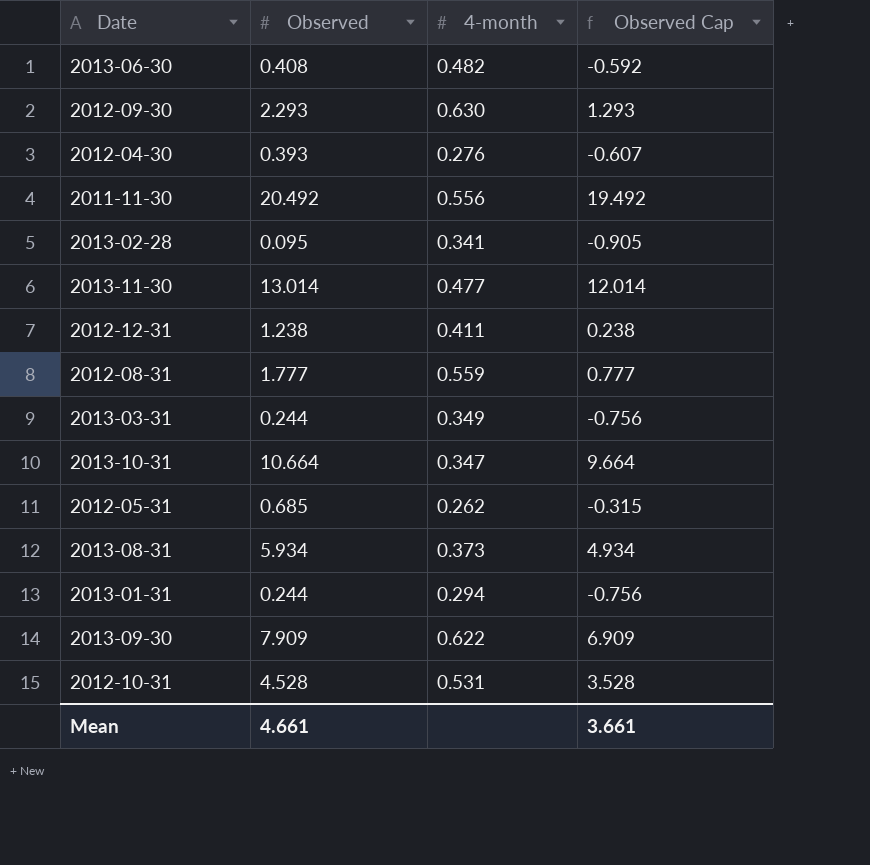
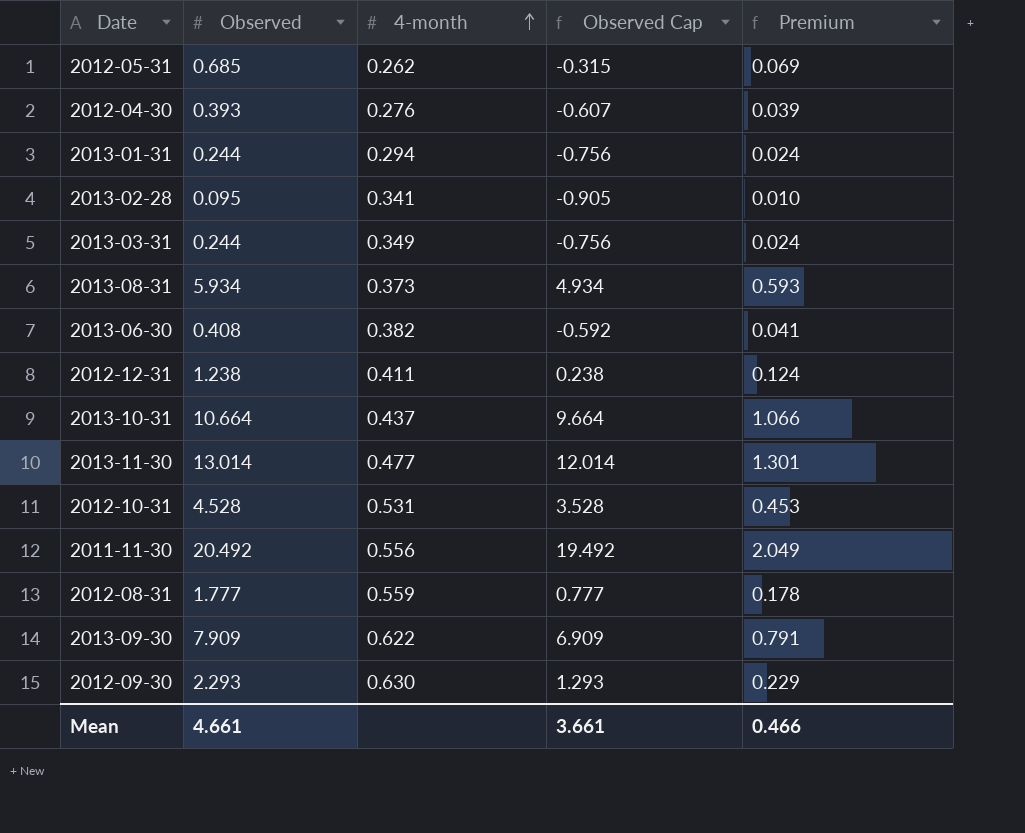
row order: none -> 4-month ascending
column Premium | formula: none -> [Observed] * 0.1
2013-06-30 | 4-month: 0.482 -> 0.382
2013-10-31 | 4-month: 0.347 -> 0.437

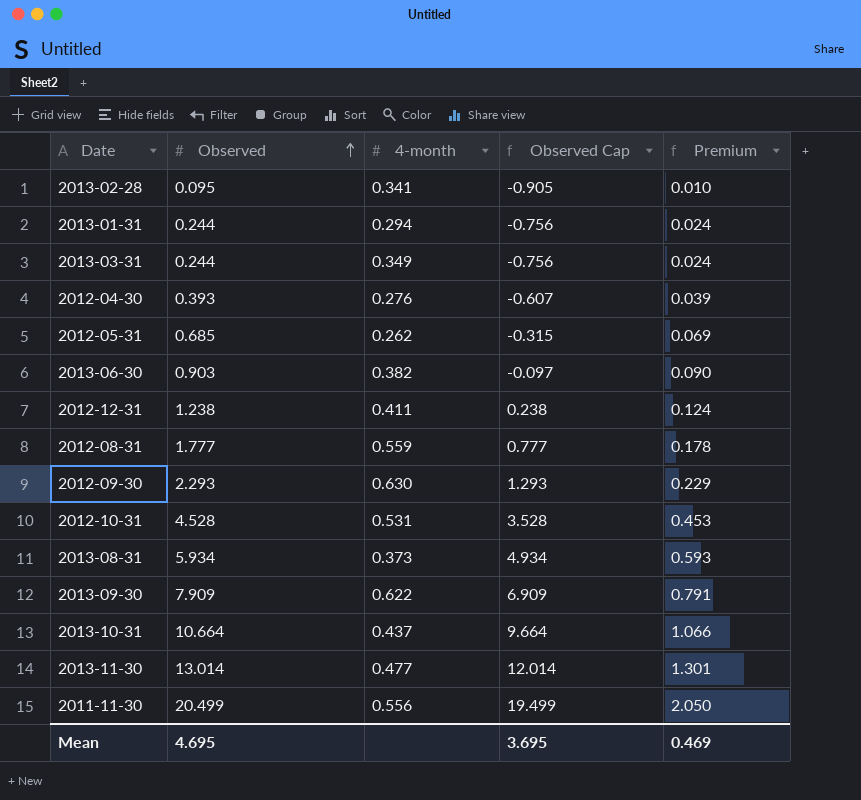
row order: 4-month ascending -> Observed ascending
2013-06-30 | Observed: 0.408 -> 0.903
2013-06-30 | Observed Cap: -0.592 -> -0.097
2013-06-30 | Premium: 0.041 -> 0.090
2011-11-30 | Observed: 20.492 -> 20.499
2011-11-30 | Observed Cap: 19.492 -> 19.499
2011-11-30 | Premium: 2.049 -> 2.050
Mean | Observed: 4.661 -> 4.695
Mean | Observed Cap: 3.661 -> 3.695
Mean | Premium: 0.466 -> 0.469

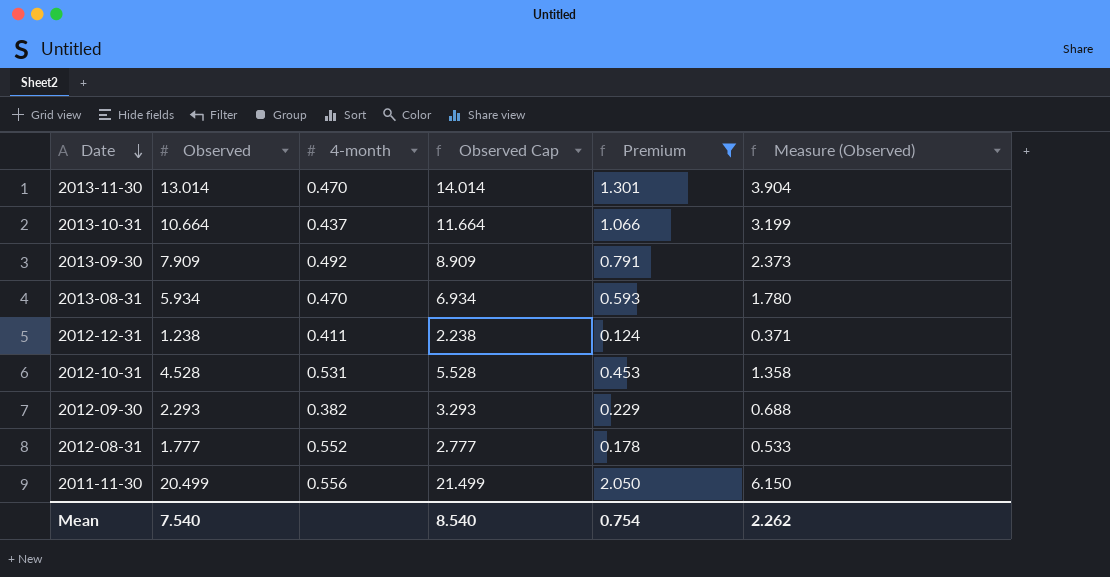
filter: none -> Premium >= 0.124
row order: Observed ascending -> Date descending
column Observed Cap | formula: [Observed] - 1 -> [Observed] + 1
column Measure (Observed) | formula: none -> [Observed] * 0.3
2013-11-30 | 4-month: 0.477 -> 0.470
2013-09-30 | 4-month: 0.622 -> 0.492
2013-08-31 | 4-month: 0.373 -> 0.470
2012-09-30 | 4-month: 0.630 -> 0.382
2012-08-31 | 4-month: 0.559 -> 0.552
Mean | Observed: 4.695 -> 7.540
Mean | Observed Cap: 3.695 -> 8.540
Mean | Premium: 0.469 -> 0.754

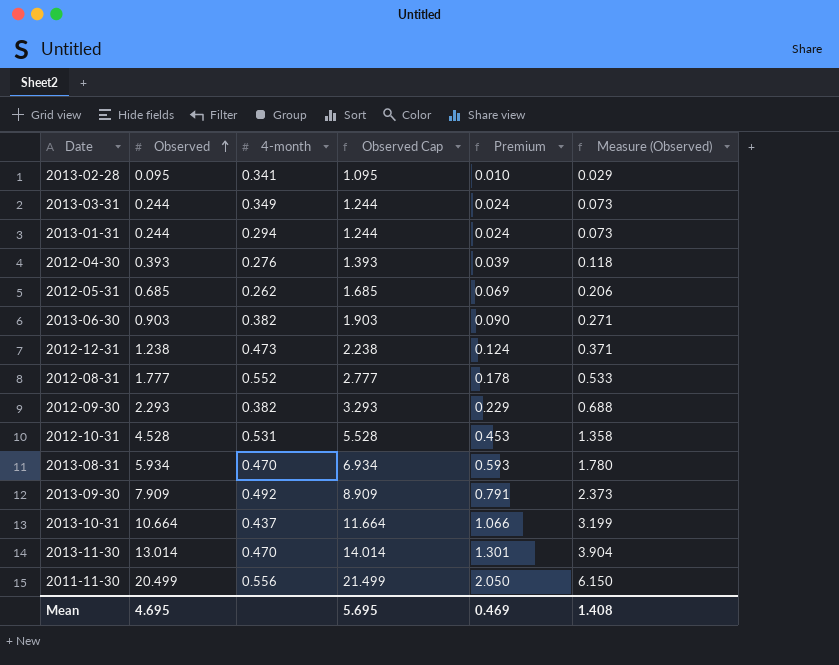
filter: Premium >= 0.124 -> none
row order: Date descending -> Observed ascending
2012-12-31 | 4-month: 0.411 -> 0.473
Mean | Observed: 7.540 -> 4.695
Mean | Observed Cap: 8.540 -> 5.695
Mean | Premium: 0.754 -> 0.469
Mean | Measure (Observed): 2.262 -> 1.408

